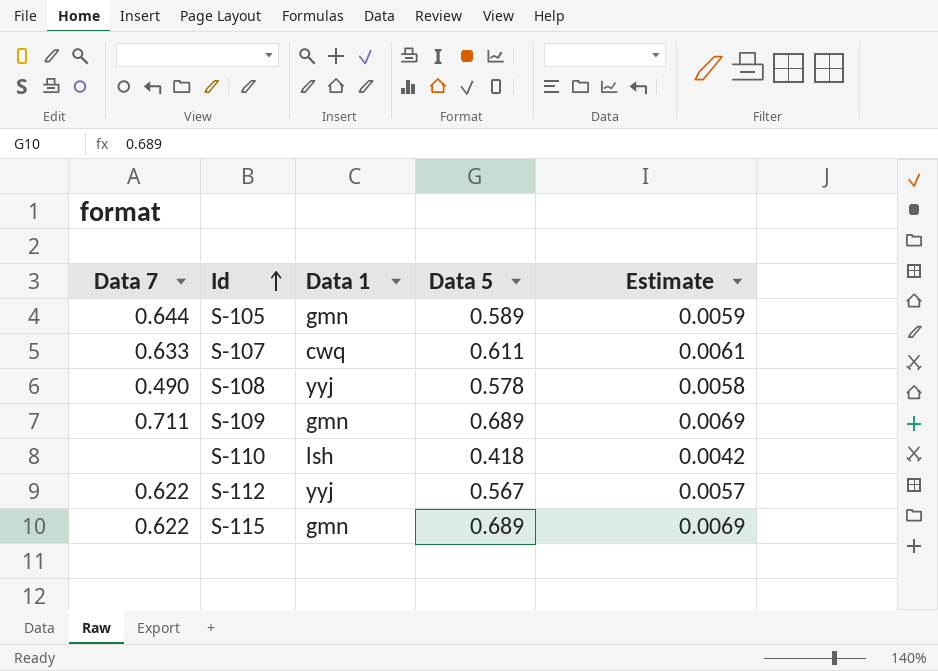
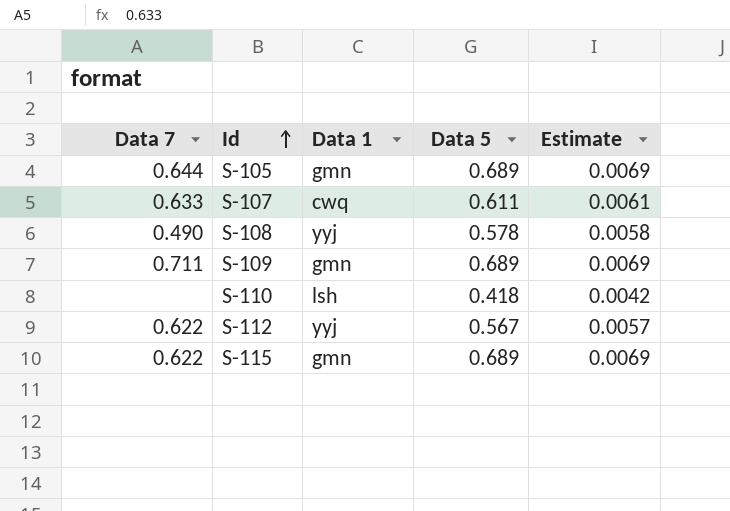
S-105 | Data 5: 0.589 -> 0.689
S-105 | Estimate: 0.0059 -> 0.0069

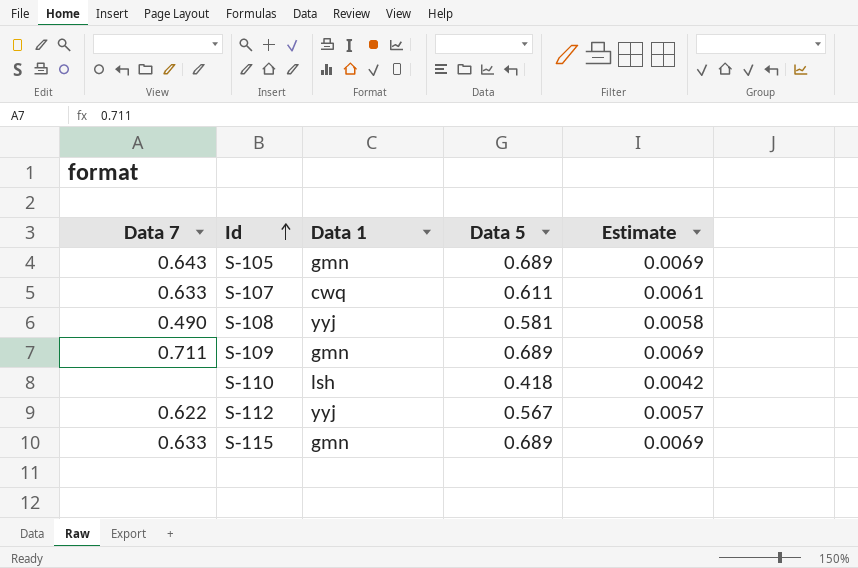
S-105 | Data 7: 0.644 -> 0.643
S-108 | Data 5: 0.578 -> 0.581
S-115 | Data 7: 0.622 -> 0.633

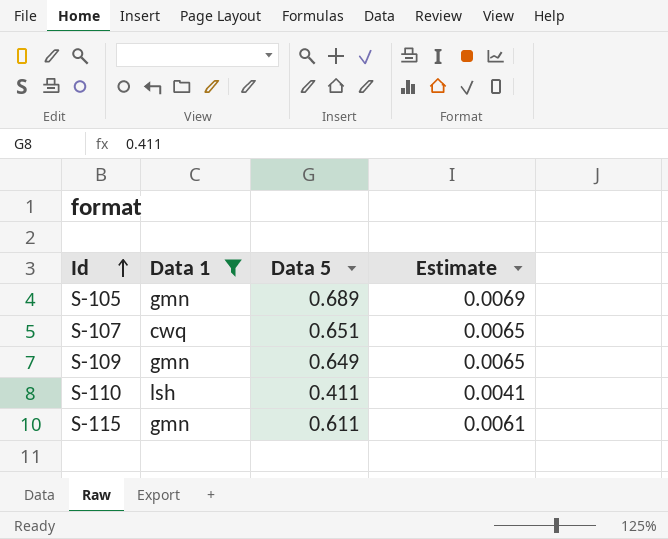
filter: none -> Data 1 != yyj
column Data 7 | position: 1 -> none
S-107 | Data 5: 0.611 -> 0.651
S-107 | Estimate: 0.0061 -> 0.0065
S-109 | Data 5: 0.689 -> 0.649
S-109 | Estimate: 0.0069 -> 0.0065
S-110 | Data 5: 0.418 -> 0.411
S-110 | Estimate: 0.0042 -> 0.0041
S-115 | Data 5: 0.689 -> 0.611
S-115 | Estimate: 0.0069 -> 0.0061

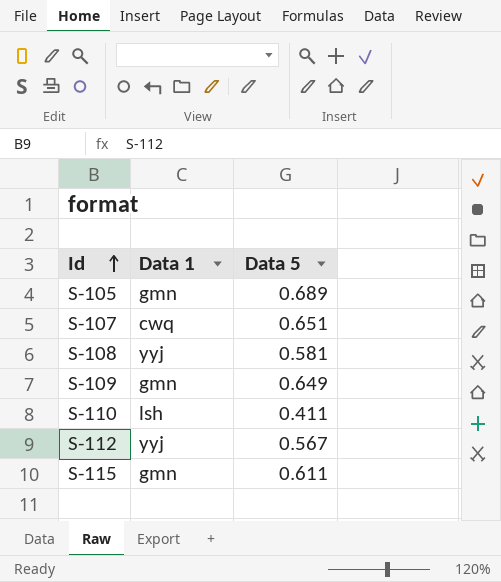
filter: Data 1 != yyj -> none
column Estimate | formula: [Data 5] * 0.01 -> none

